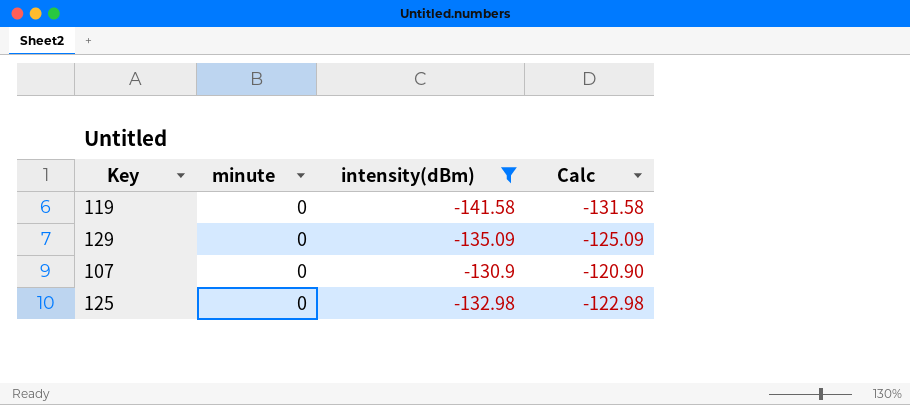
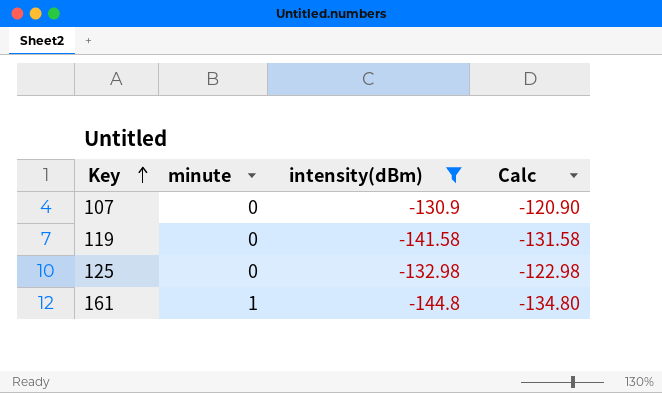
row order: none -> Key ascending
row 129: 0 | -135.09 | -125.09 -> none
row 161: none -> 1 | -144.8 | -134.80

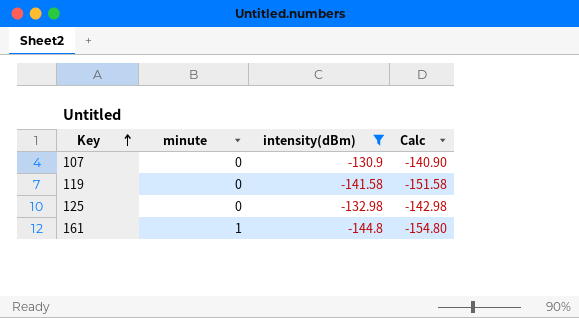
column Calc | formula: [intensity(dBm)] + 10 -> [intensity(dBm)] - 10

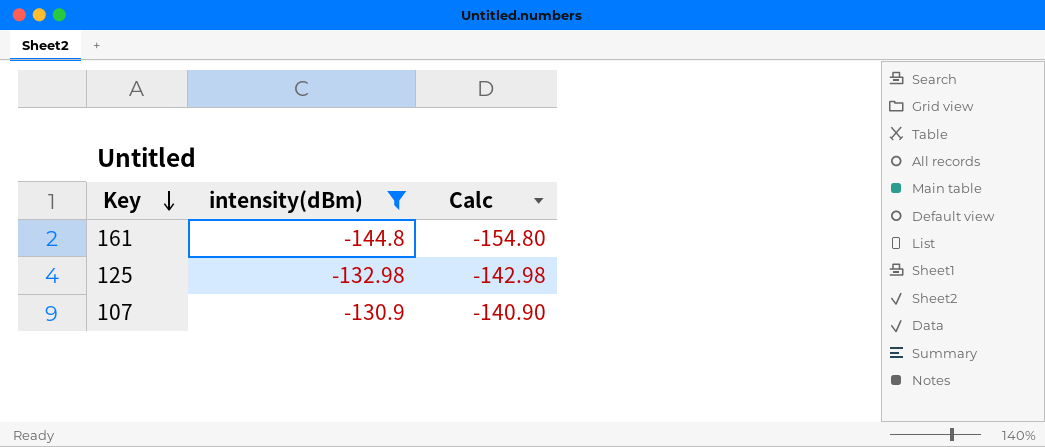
row order: Key ascending -> Key descending
column minute | position: 2 -> none
row 119: 0 | -141.58 | -151.58 -> none

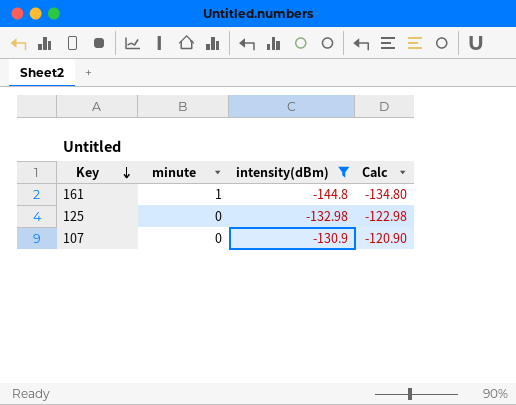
column minute | position: none -> 2
column Calc | formula: [intensity(dBm)] - 10 -> [intensity(dBm)] + 10

